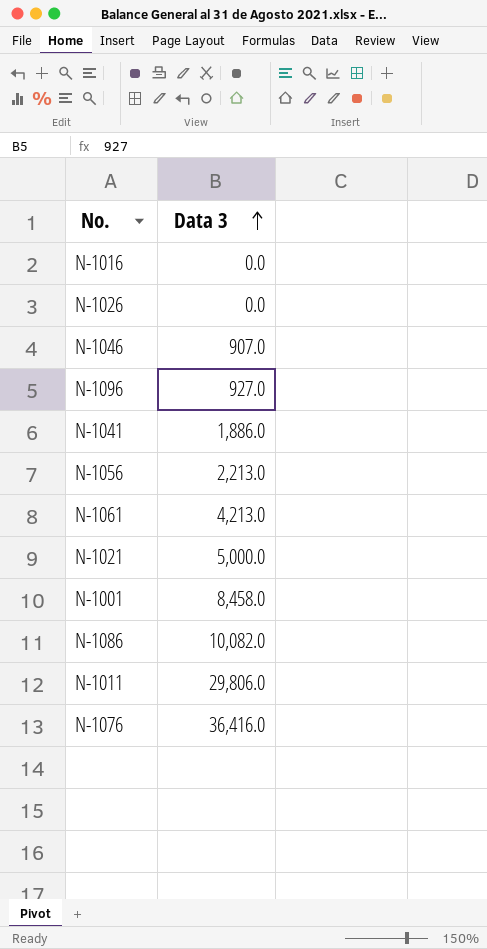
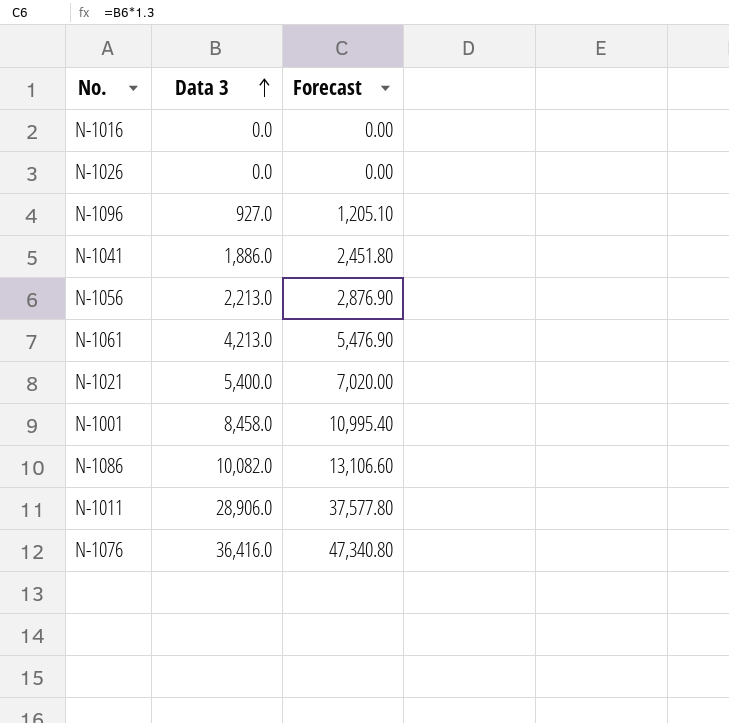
column Forecast | formula: none -> [Data 3] * 1.3
row N-1046: 907.0 -> none
N-1021 | Data 3: 5,000.0 -> 5,400.0
N-1011 | Data 3: 29,806.0 -> 28,906.0

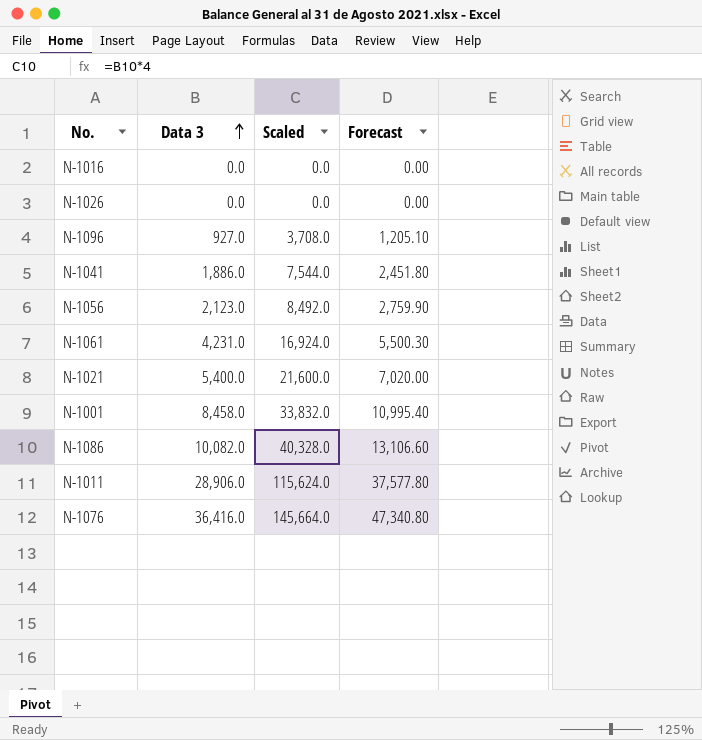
column Scaled | formula: none -> [Data 3] * 4
N-1056 | Data 3: 2,213.0 -> 2,123.0
N-1056 | Forecast: 2,876.90 -> 2,759.90
N-1061 | Data 3: 4,213.0 -> 4,231.0
N-1061 | Forecast: 5,476.90 -> 5,500.30

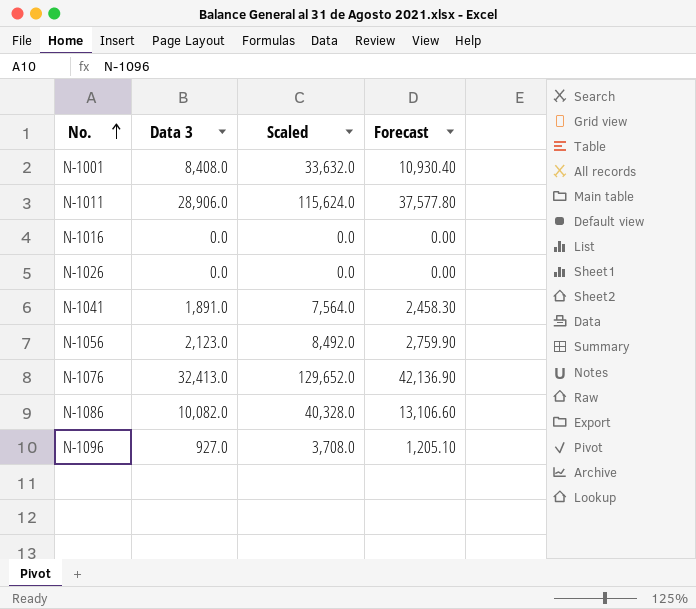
row order: Data 3 ascending -> No. ascending
row N-1061: 4,231.0 | 16,924.0 | 5,500.30 -> none
row N-1021: 5,400.0 | 21,600.0 | 7,020.00 -> none
N-1001 | Data 3: 8,458.0 -> 8,408.0
N-1001 | Scaled: 33,832.0 -> 33,632.0
N-1001 | Forecast: 10,995.40 -> 10,930.40
N-1041 | Data 3: 1,886.0 -> 1,891.0
N-1041 | Scaled: 7,544.0 -> 7,564.0
N-1041 | Forecast: 2,451.80 -> 2,458.30
N-1076 | Data 3: 36,416.0 -> 32,413.0
N-1076 | Scaled: 145,664.0 -> 129,652.0
N-1076 | Forecast: 47,340.80 -> 42,136.90

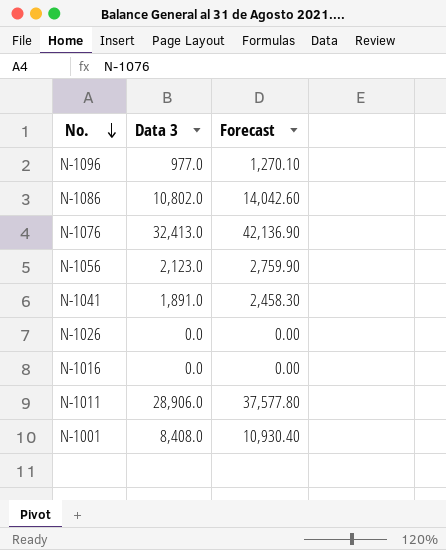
row order: No. ascending -> No. descending
column Scaled | formula: [Data 3] * 4 -> none
N-1096 | Data 3: 927.0 -> 977.0
N-1096 | Forecast: 1,205.10 -> 1,270.10
N-1086 | Data 3: 10,082.0 -> 10,802.0
N-1086 | Forecast: 13,106.60 -> 14,042.60

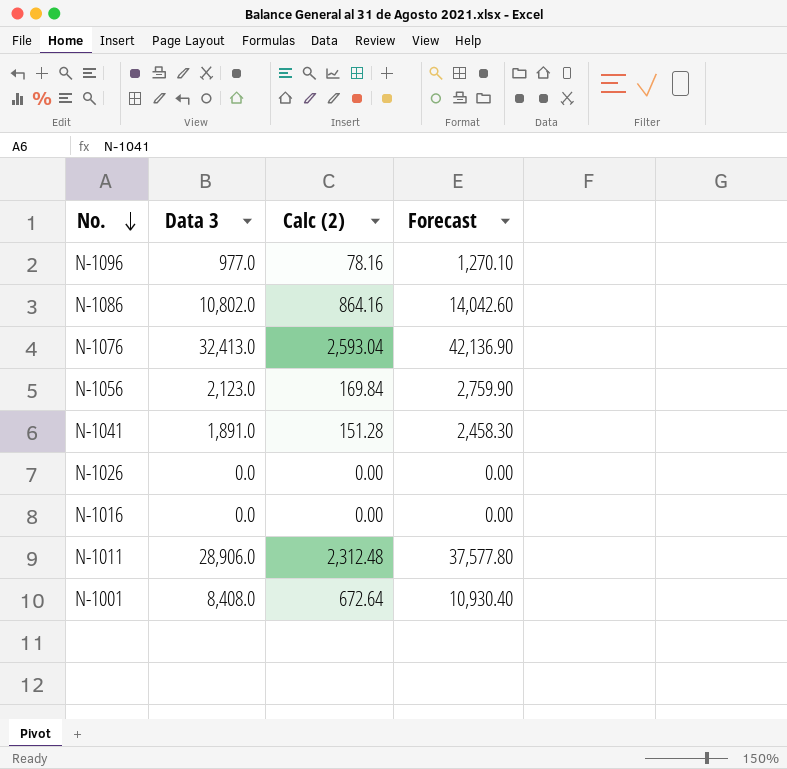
column Calc (2) | formula: none -> [Data 3] * 0.08

